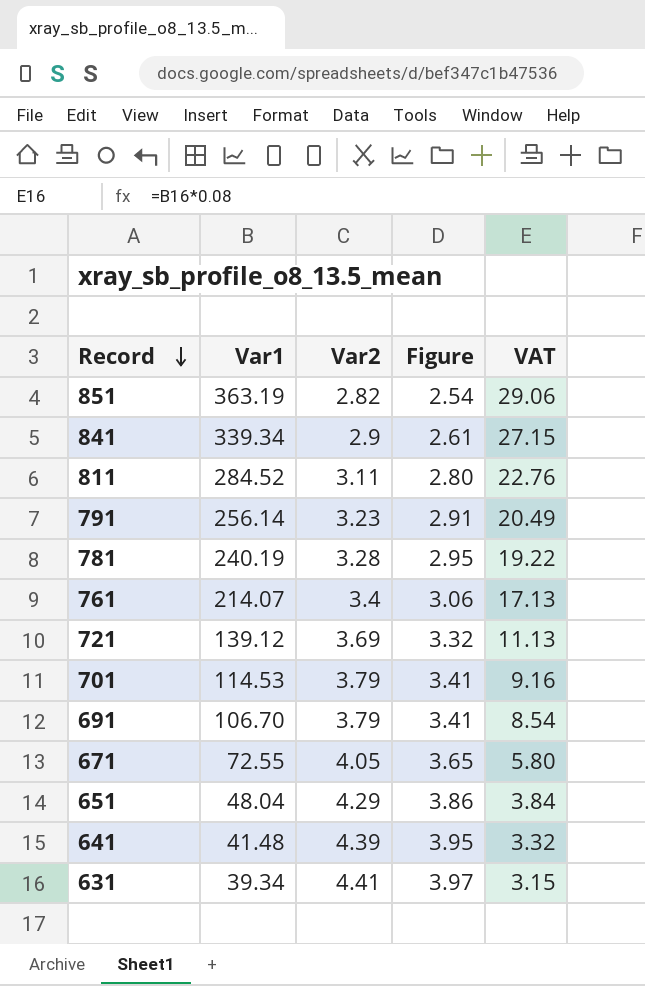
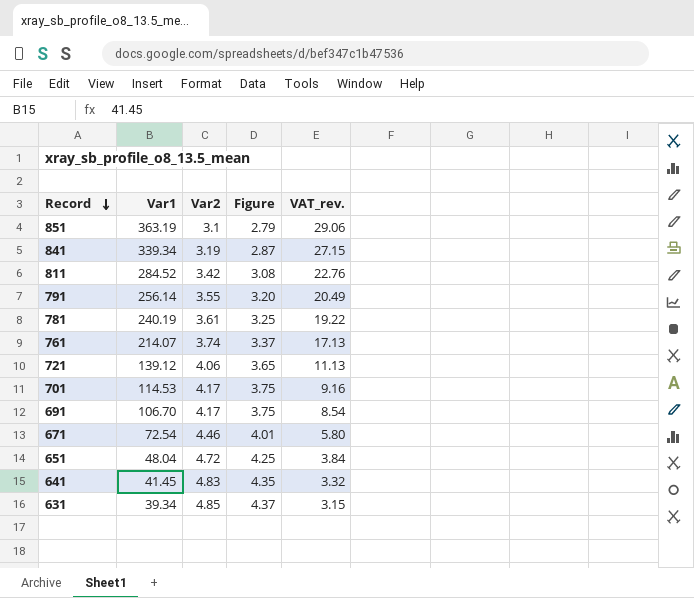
column name: VAT -> VAT_rev.
851 | Var2: 2.82 -> 3.1
851 | Figure: 2.54 -> 2.79
841 | Var2: 2.9 -> 3.19
841 | Figure: 2.61 -> 2.87
811 | Var2: 3.11 -> 3.42
811 | Figure: 2.80 -> 3.08
791 | Var2: 3.23 -> 3.55
791 | Figure: 2.91 -> 3.20
781 | Var2: 3.28 -> 3.61
781 | Figure: 2.95 -> 3.25
761 | Var2: 3.4 -> 3.74
761 | Figure: 3.06 -> 3.37
721 | Var2: 3.69 -> 4.06
721 | Figure: 3.32 -> 3.65
701 | Var2: 3.79 -> 4.17
701 | Figure: 3.41 -> 3.75
691 | Var2: 3.79 -> 4.17
691 | Figure: 3.41 -> 3.75
671 | Var1: 72.55 -> 72.54
671 | Var2: 4.05 -> 4.46
671 | Figure: 3.65 -> 4.01
651 | Var2: 4.29 -> 4.72
651 | Figure: 3.86 -> 4.25
641 | Var1: 41.48 -> 41.45
641 | Var2: 4.39 -> 4.83
641 | Figure: 3.95 -> 4.35
631 | Var2: 4.41 -> 4.85
631 | Figure: 3.97 -> 4.37

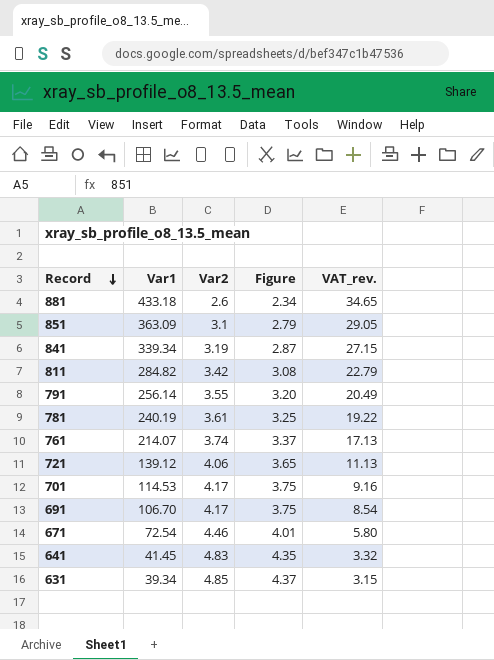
row 651: 48.04 | 4.72 | 4.25 | 3.84 -> none
row 881: none -> 433.18 | 2.6 | 2.34 | 34.65
851 | Var1: 363.19 -> 363.09
851 | VAT_rev.: 29.06 -> 29.05
811 | Var1: 284.52 -> 284.82
811 | VAT_rev.: 22.76 -> 22.79

